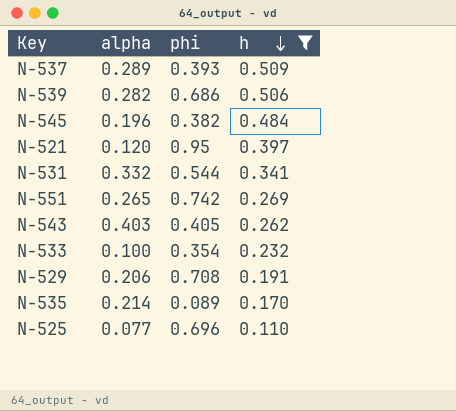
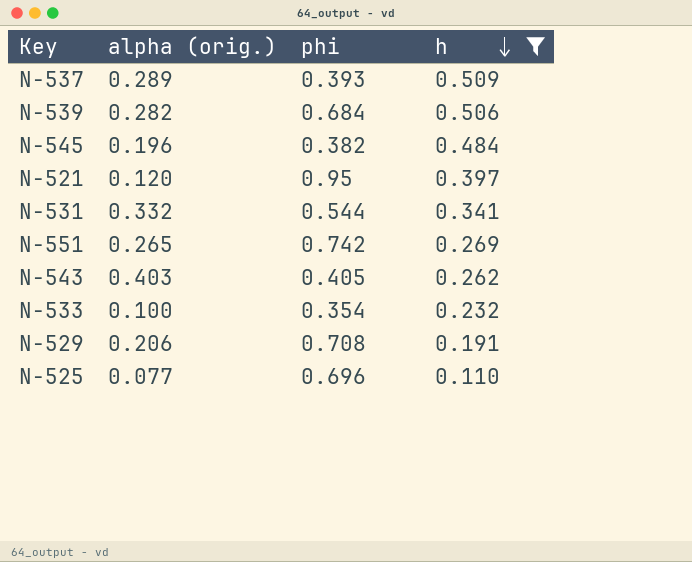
column name: alpha -> alpha (orig.)
row N-535: 0.214 | 0.089 | 0.170 -> none
N-539 | phi: 0.686 -> 0.684

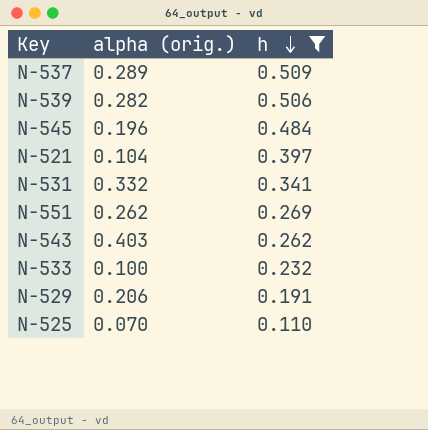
column phi | position: 3 -> none
N-521 | alpha (orig.): 0.120 -> 0.104
N-551 | alpha (orig.): 0.265 -> 0.262
N-525 | alpha (orig.): 0.077 -> 0.070

